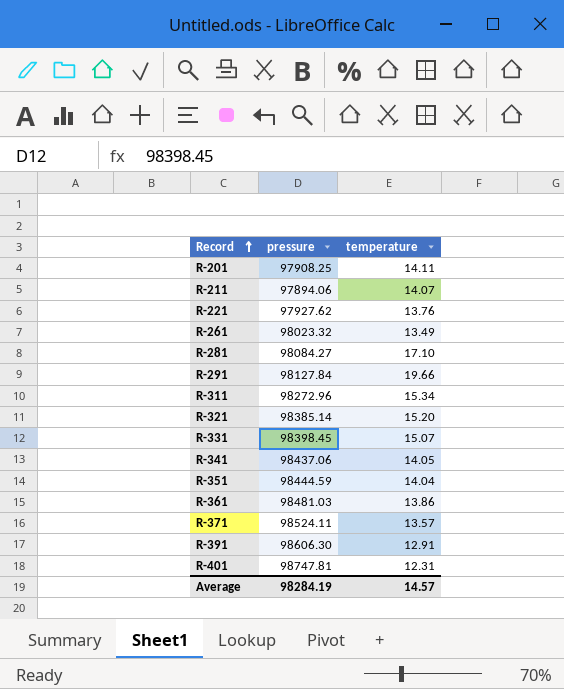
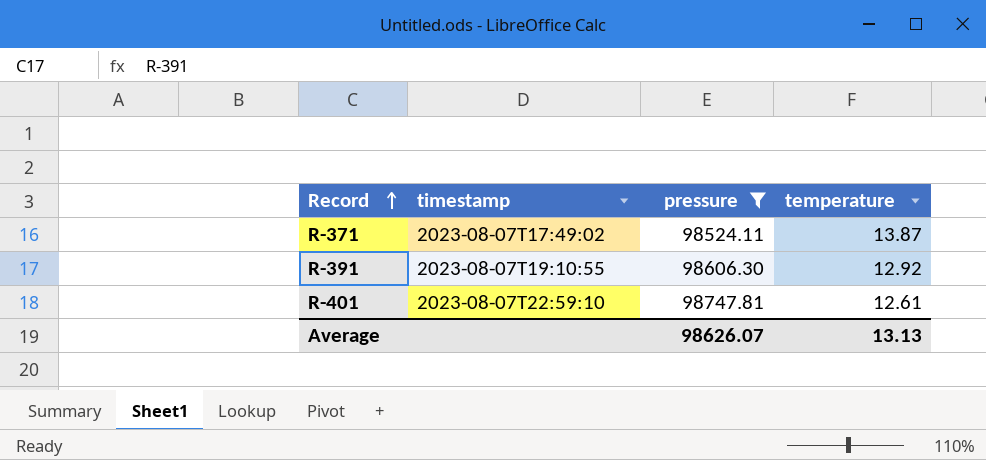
filter: none -> pressure >= 98524.11
column timestamp | position: none -> 2
R-371 | temperature: 13.57 -> 13.87
R-391 | temperature: 12.91 -> 12.92
R-401 | temperature: 12.31 -> 12.61
Average | pressure: 98284.19 -> 98626.07
Average | temperature: 14.57 -> 13.13

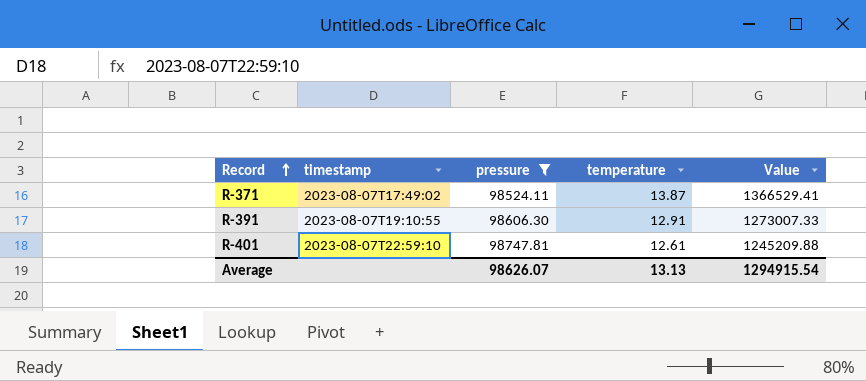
column Value | formula: none -> [pressure] * [temperature]
R-391 | temperature: 12.92 -> 12.91

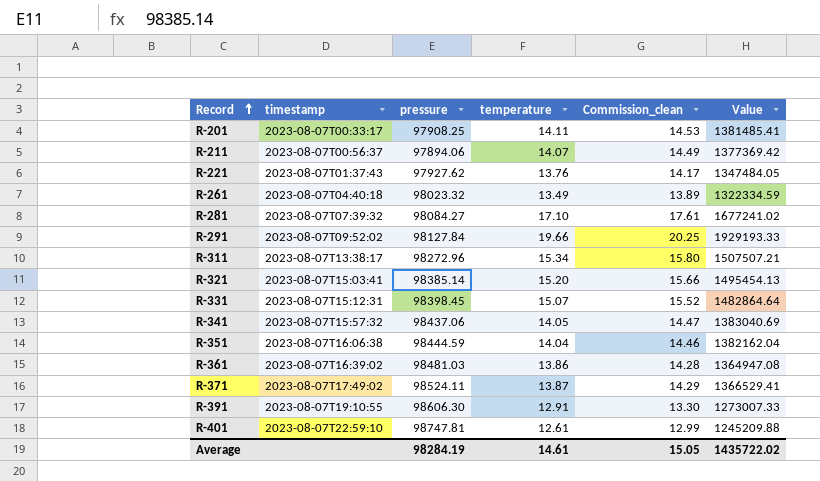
filter: pressure >= 98524.11 -> none
column Commission_clean | formula: none -> [temperature] * 1.03
Average | pressure: 98626.07 -> 98284.19
Average | temperature: 13.13 -> 14.61
Average | Value: 1294915.54 -> 1435722.02

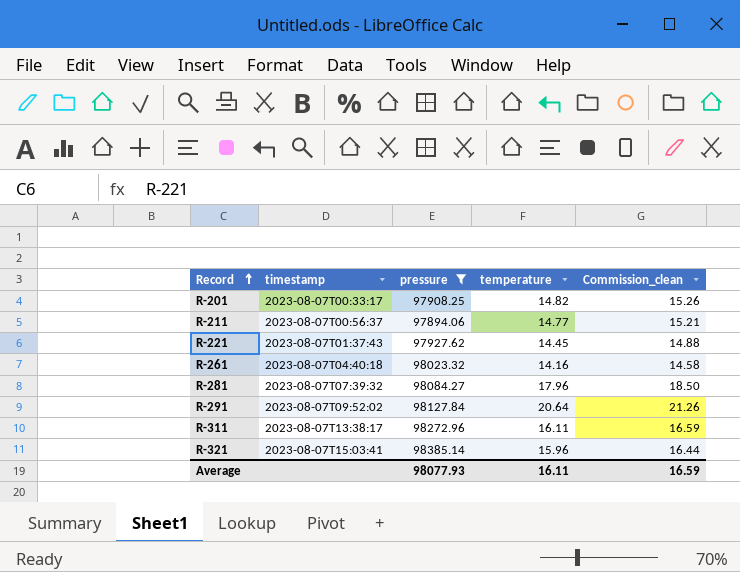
filter: none -> pressure <= 98385.14
column Value | formula: [pressure] * [temperature] -> none
R-201 | temperature: 14.11 -> 14.82
R-201 | Commission_clean: 14.53 -> 15.26
R-211 | temperature: 14.07 -> 14.77
R-211 | Commission_clean: 14.49 -> 15.21
R-221 | temperature: 13.76 -> 14.45
R-221 | Commission_clean: 14.17 -> 14.88
R-261 | temperature: 13.49 -> 14.16
R-261 | Commission_clean: 13.89 -> 14.58
R-281 | temperature: 17.10 -> 17.96
R-281 | Commission_clean: 17.61 -> 18.50
R-291 | temperature: 19.66 -> 20.64
R-291 | Commission_clean: 20.25 -> 21.26
R-311 | temperature: 15.34 -> 16.11
R-311 | Commission_clean: 15.80 -> 16.59
R-321 | temperature: 15.20 -> 15.96
R-321 | Commission_clean: 15.66 -> 16.44
Average | pressure: 98284.19 -> 98077.93
Average | temperature: 14.61 -> 16.11
Average | Commission_clean: 15.05 -> 16.59

